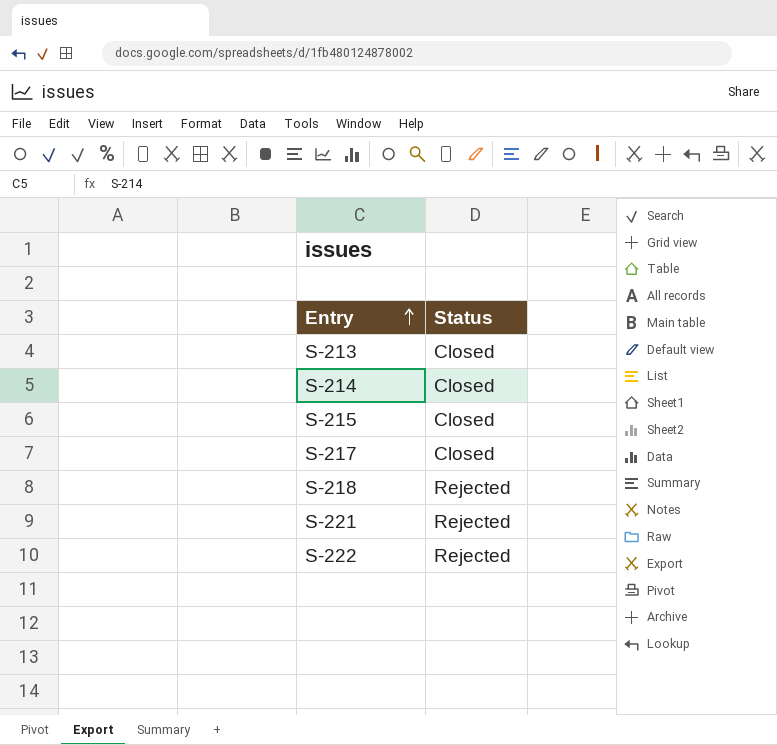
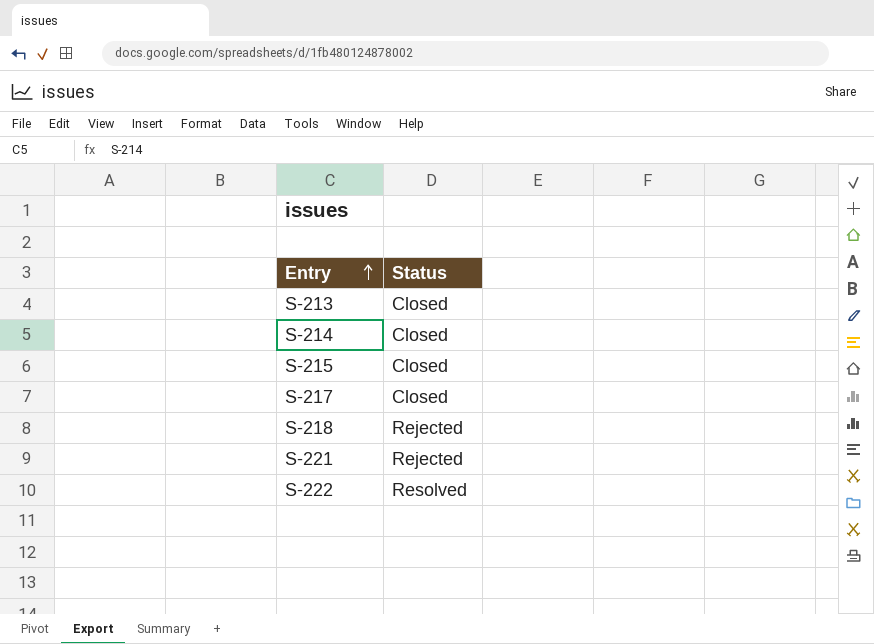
S-222 | Status: Rejected -> Resolved

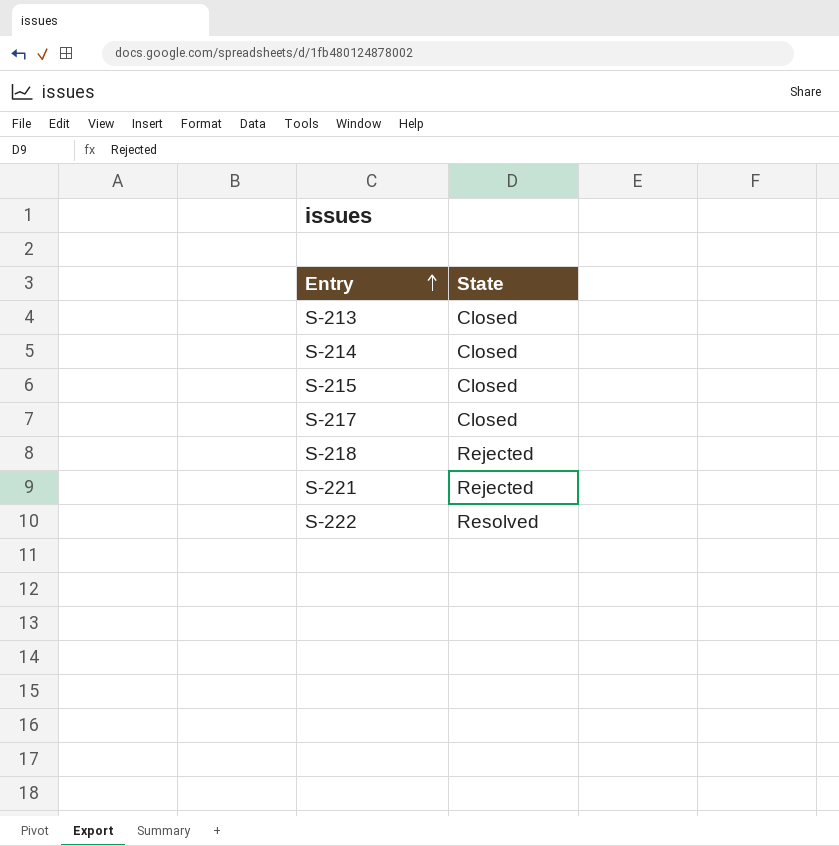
column name: Status -> State

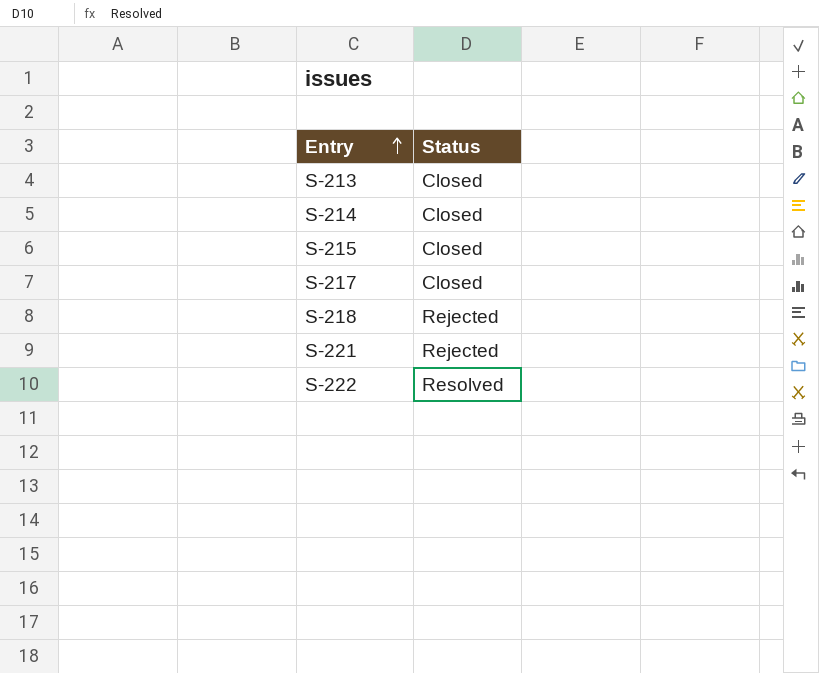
column name: State -> Status

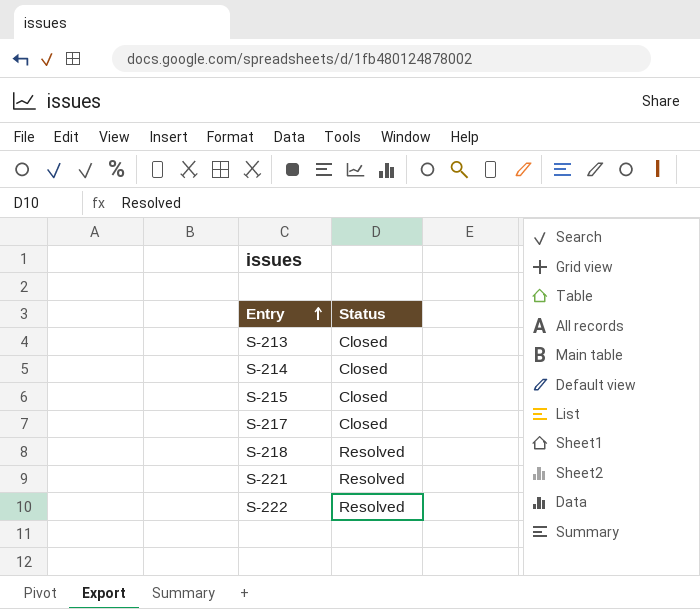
S-218 | Status: Rejected -> Resolved
S-221 | Status: Rejected -> Resolved

